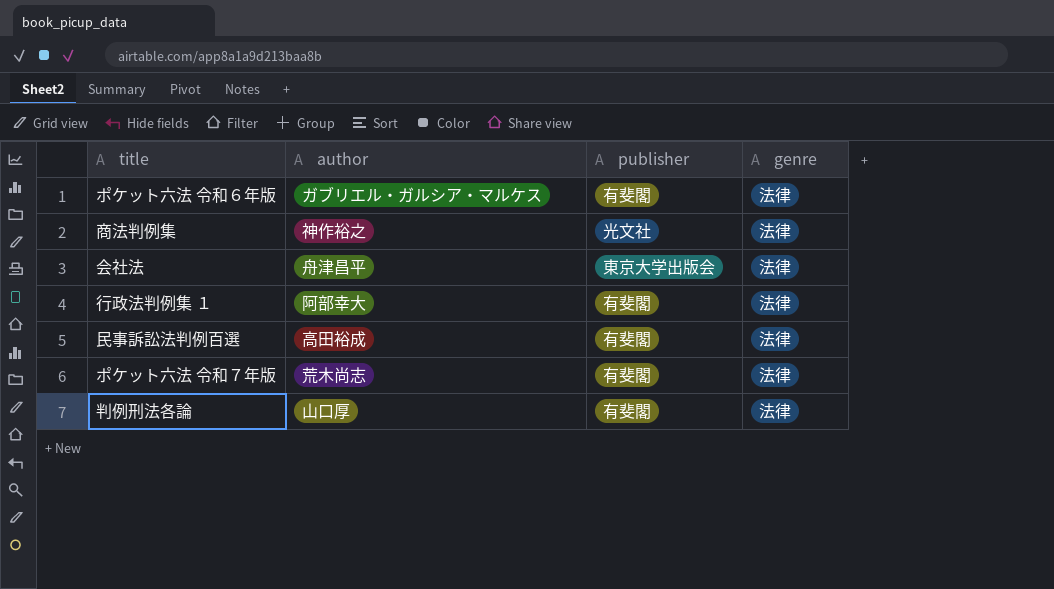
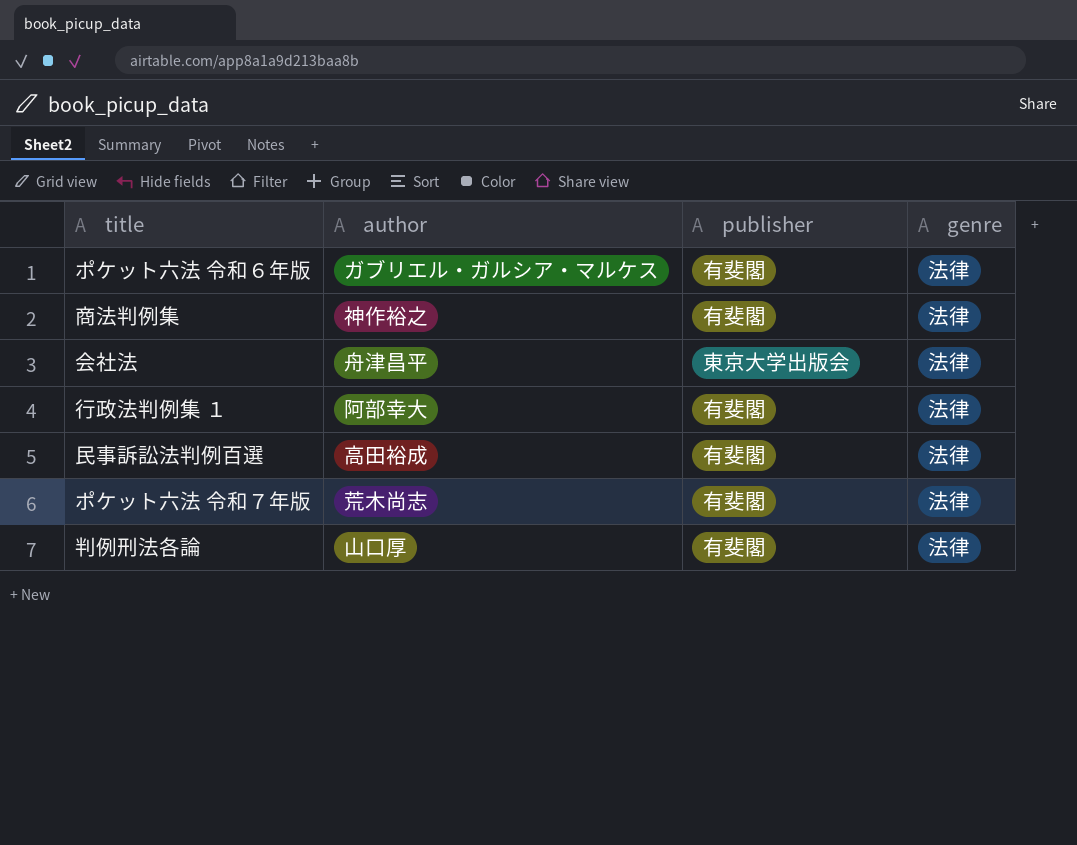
商法判例集 | publisher: 光文社 -> 有斐閣

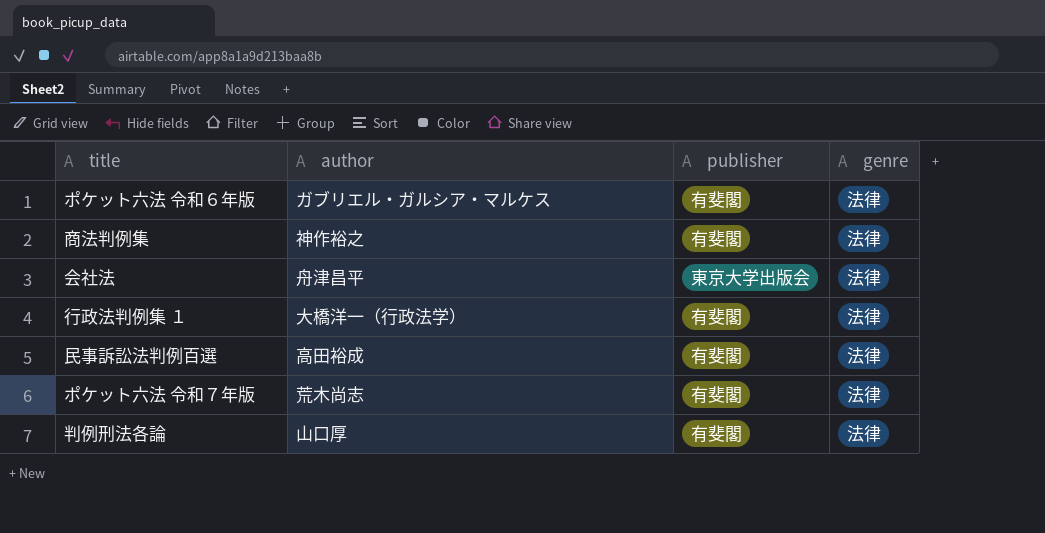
行政法判例集 １ | author: 阿部幸大 -> 大橋洋一（行政法学）

